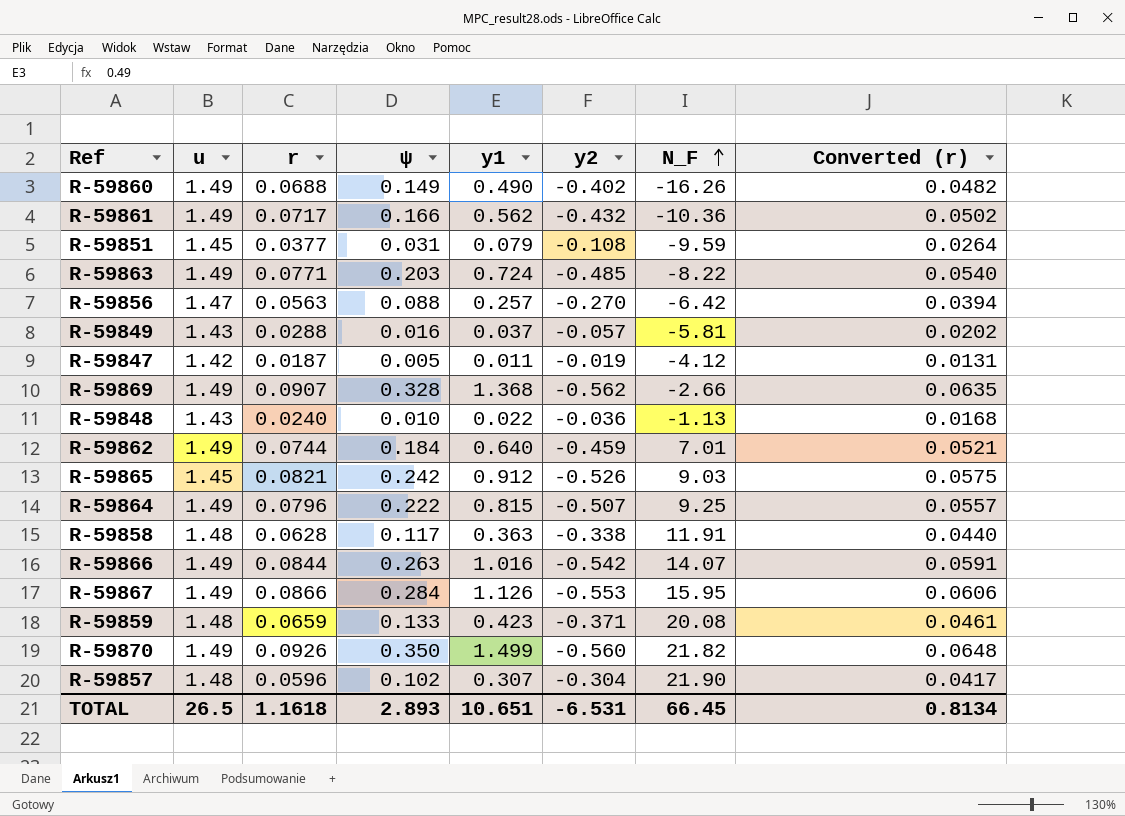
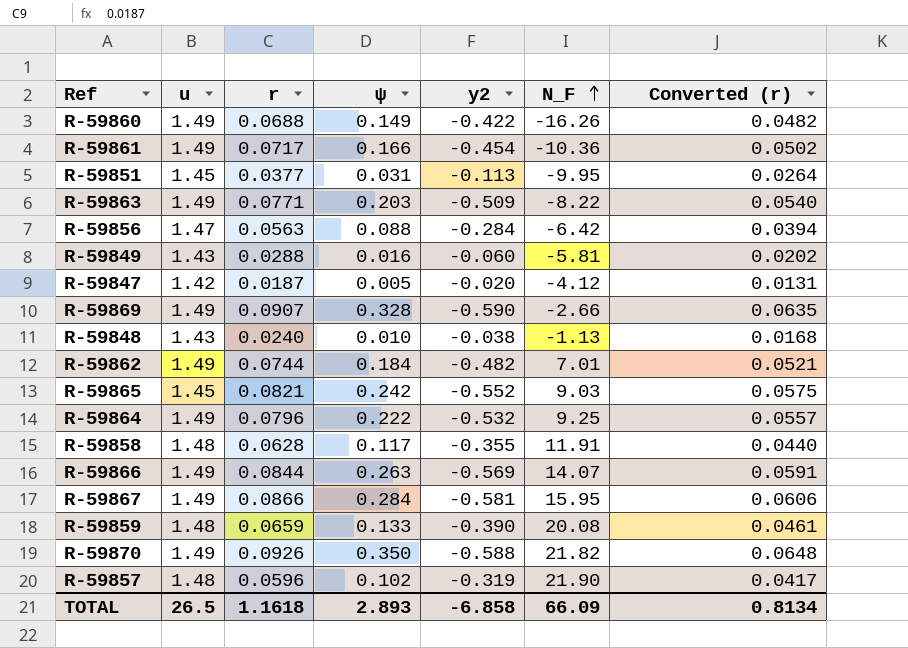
column y1 | position: 5 -> none
R-59860 | y2: -0.402 -> -0.422
R-59861 | y2: -0.432 -> -0.454
R-59851 | y2: -0.108 -> -0.113
R-59851 | N_F: -9.59 -> -9.95
R-59863 | y2: -0.485 -> -0.509
R-59856 | y2: -0.270 -> -0.284
R-59849 | y2: -0.057 -> -0.060
R-59847 | y2: -0.019 -> -0.020
R-59869 | y2: -0.562 -> -0.590
R-59848 | y2: -0.036 -> -0.038
R-59862 | y2: -0.459 -> -0.482
R-59865 | y2: -0.526 -> -0.552
R-59864 | y2: -0.507 -> -0.532
R-59858 | y2: -0.338 -> -0.355
R-59866 | y2: -0.542 -> -0.569
R-59867 | y2: -0.553 -> -0.581
R-59859 | y2: -0.371 -> -0.390
R-59870 | y2: -0.560 -> -0.588
R-59857 | y2: -0.304 -> -0.319
TOTAL | y2: -6.531 -> -6.858
TOTAL | N_F: 66.45 -> 66.09

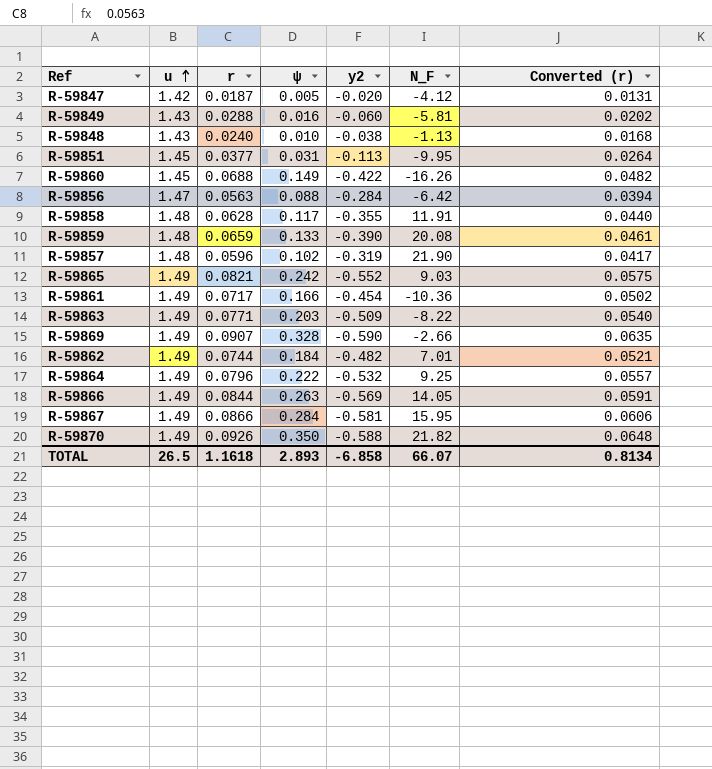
row order: N_F ascending -> u ascending
R-59860 | u: 1.49 -> 1.45
R-59865 | u: 1.45 -> 1.49
R-59866 | N_F: 14.07 -> 14.05
TOTAL | N_F: 66.09 -> 66.07

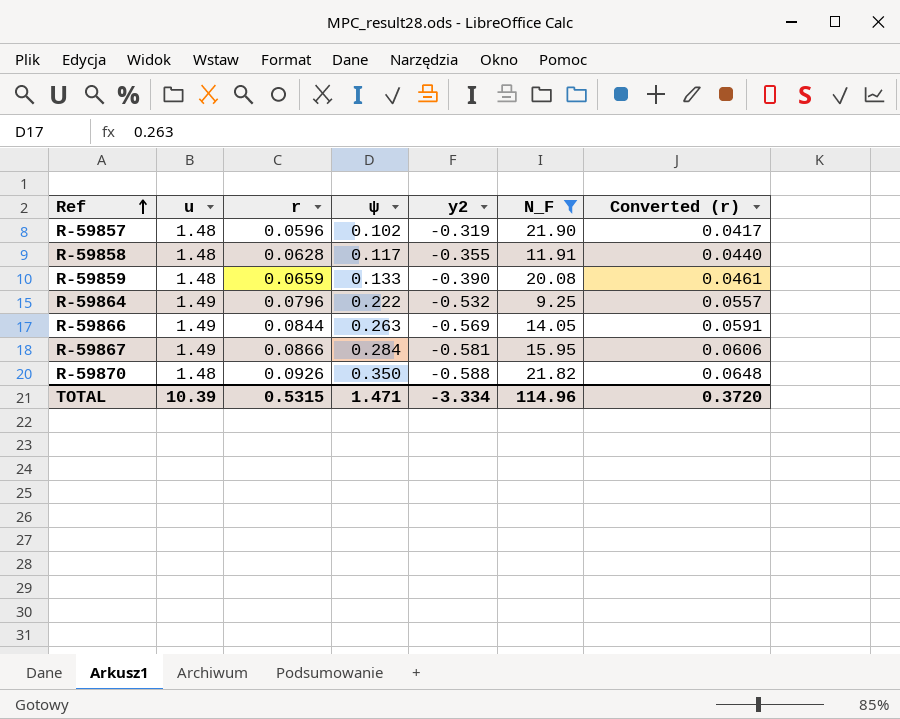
filter: none -> N_F >= 9.25
row order: u ascending -> Ref ascending
R-59870 | u: 1.49 -> 1.48
TOTAL | u: 26.5 -> 10.39
TOTAL | r: 1.1618 -> 0.5315
TOTAL | ψ: 2.893 -> 1.471
TOTAL | y2: -6.858 -> -3.334
TOTAL | N_F: 66.07 -> 114.96
TOTAL | Converted (r): 0.8134 -> 0.3720

